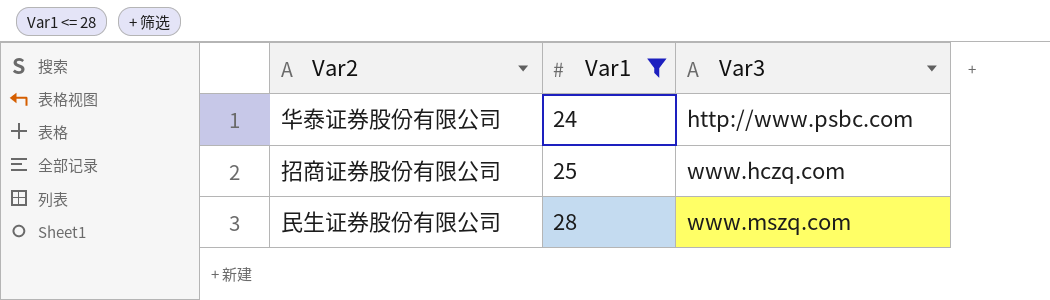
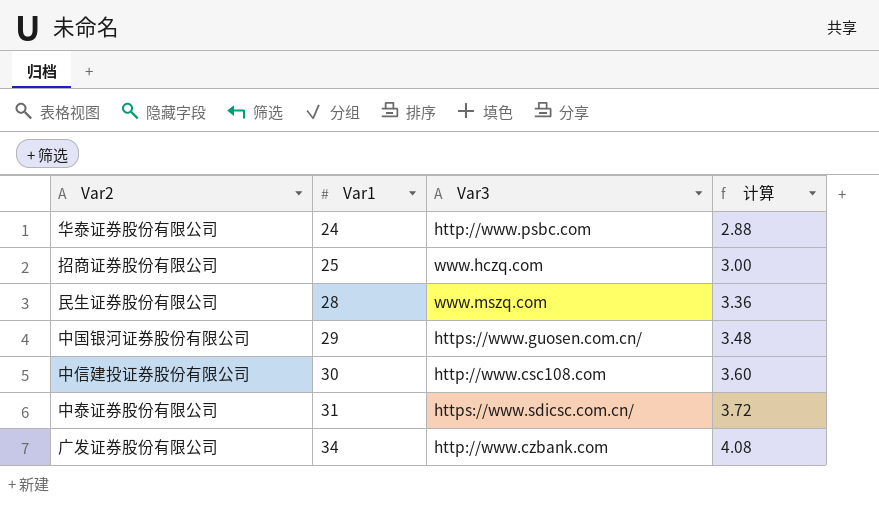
filter: Var1 <= 28 -> none
column 计算 | formula: none -> [Var1] * 0.12

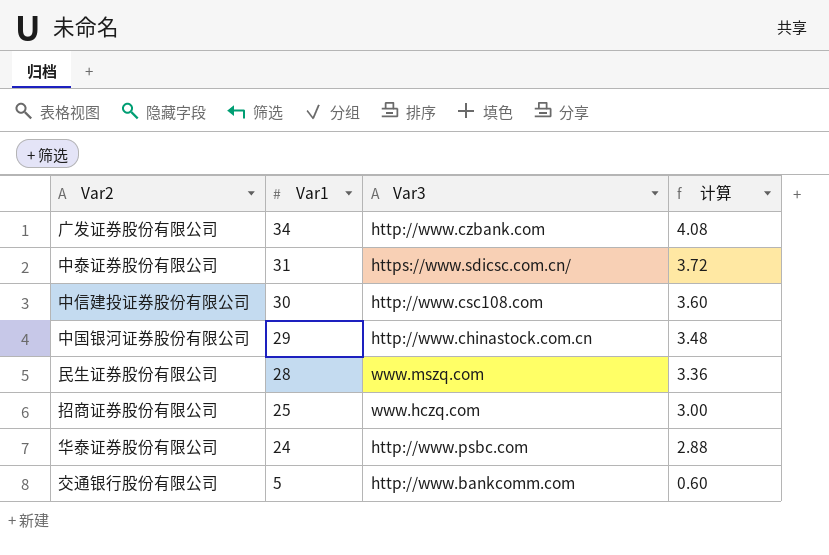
row order: Var1 ascending -> Var1 descending
中国银河证券股份有限公司 | Var3: https://www.guosen.com.cn/ -> http://www.chinastock.com.cn
row 交通银行股份有限公司: none -> 5 | http://www.bankcomm.com | 0.60

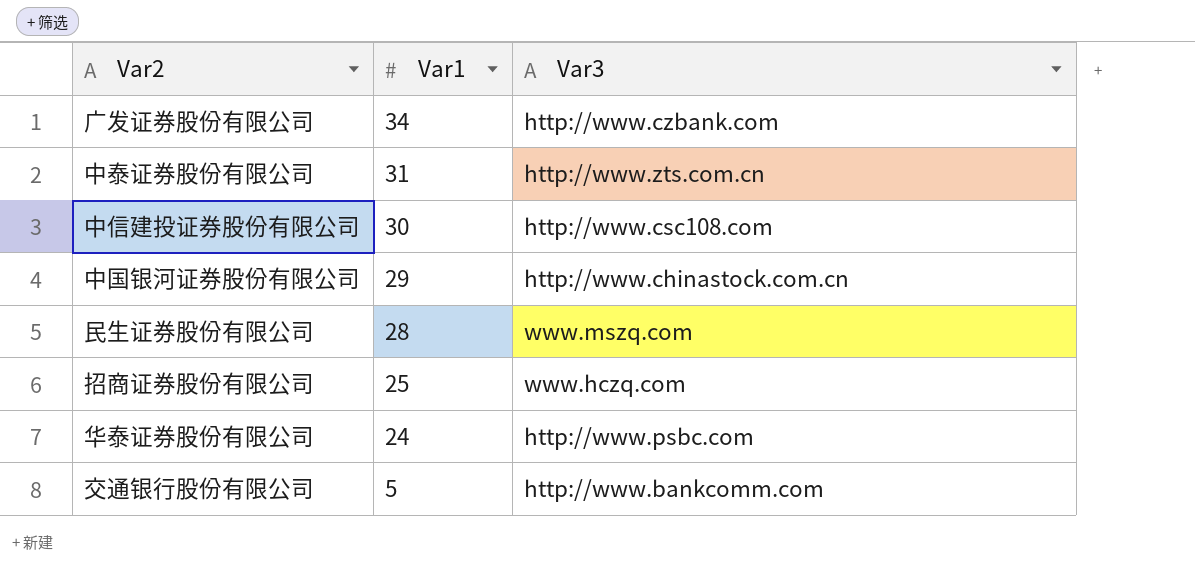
column 计算 | formula: [Var1] * 0.12 -> none
中泰证券股份有限公司 | Var3: https://www.sdicsc.com.cn/ -> http://www.zts.com.cn

